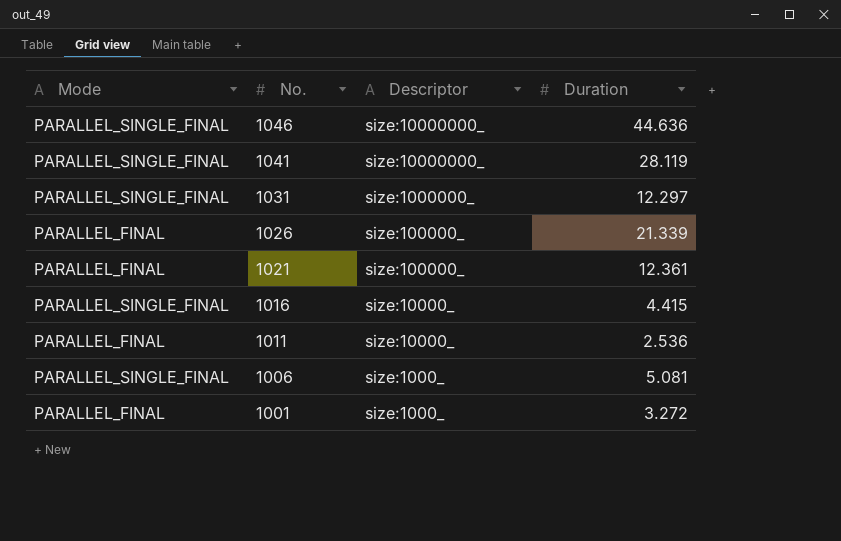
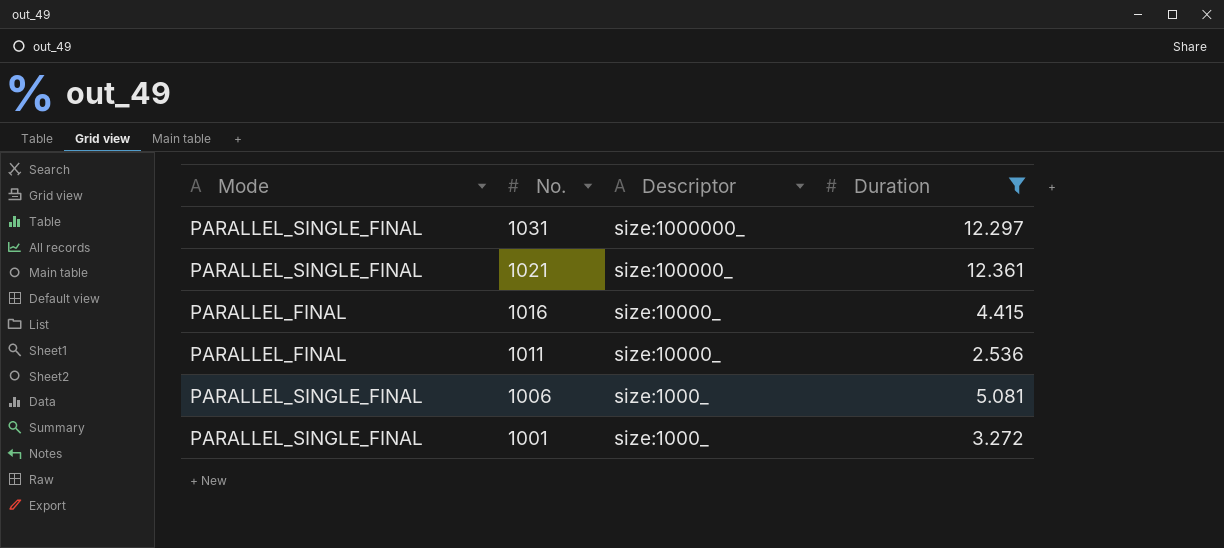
filter: none -> Duration <= 12.361
1021 | Mode: PARALLEL_FINAL -> PARALLEL_SINGLE_FINAL
1016 | Mode: PARALLEL_SINGLE_FINAL -> PARALLEL_FINAL
1001 | Mode: PARALLEL_FINAL -> PARALLEL_SINGLE_FINAL

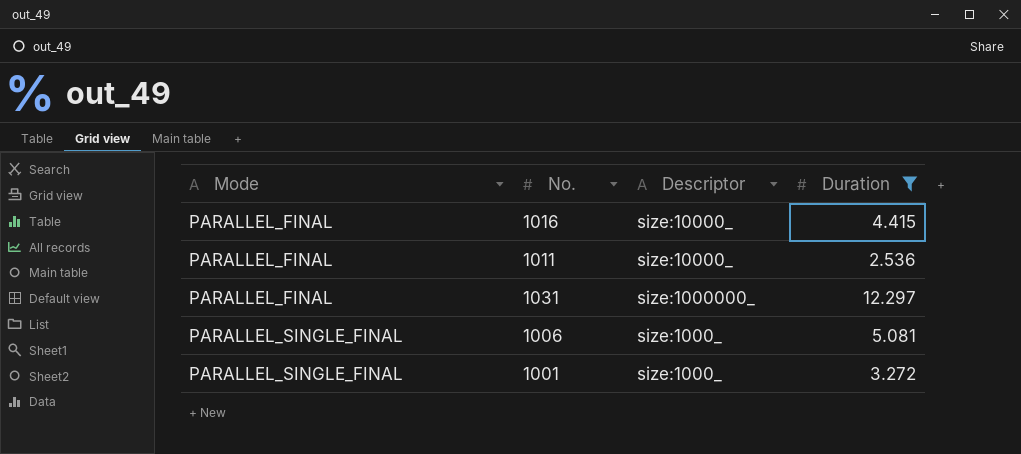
row order: No. descending -> Mode ascending
row 1021: PARALLEL_SINGLE_FINAL | size:100000_ | 12.361 -> none
1031 | Mode: PARALLEL_SINGLE_FINAL -> PARALLEL_FINAL

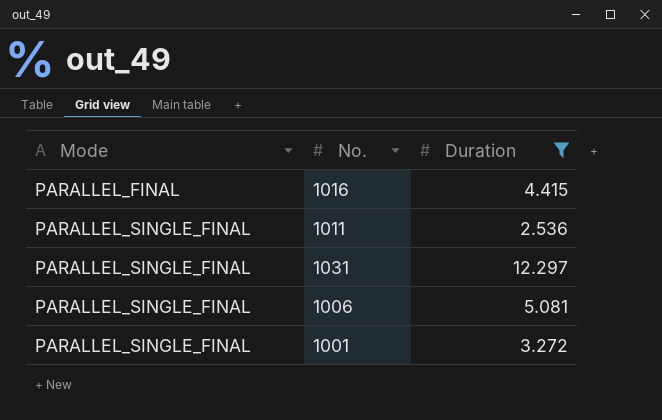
column Descriptor | position: 3 -> none
1011 | Mode: PARALLEL_FINAL -> PARALLEL_SINGLE_FINAL
1031 | Mode: PARALLEL_FINAL -> PARALLEL_SINGLE_FINAL

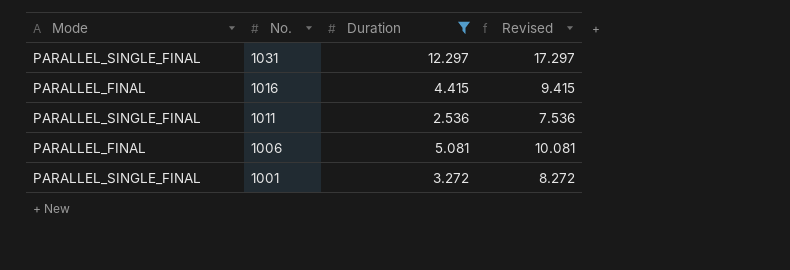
row order: Mode ascending -> No. descending
column Revised | formula: none -> [Duration] + 5
1006 | Mode: PARALLEL_SINGLE_FINAL -> PARALLEL_FINAL

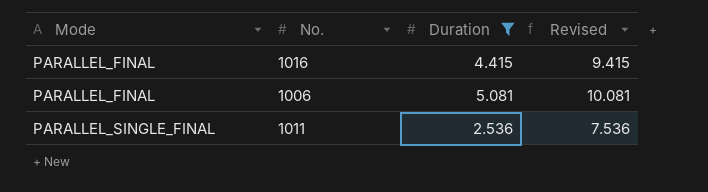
row order: No. descending -> Mode ascending
row 1031: PARALLEL_SINGLE_FINAL | 12.297 | 17.297 -> none
row 1001: PARALLEL_SINGLE_FINAL | 3.272 | 8.272 -> none

